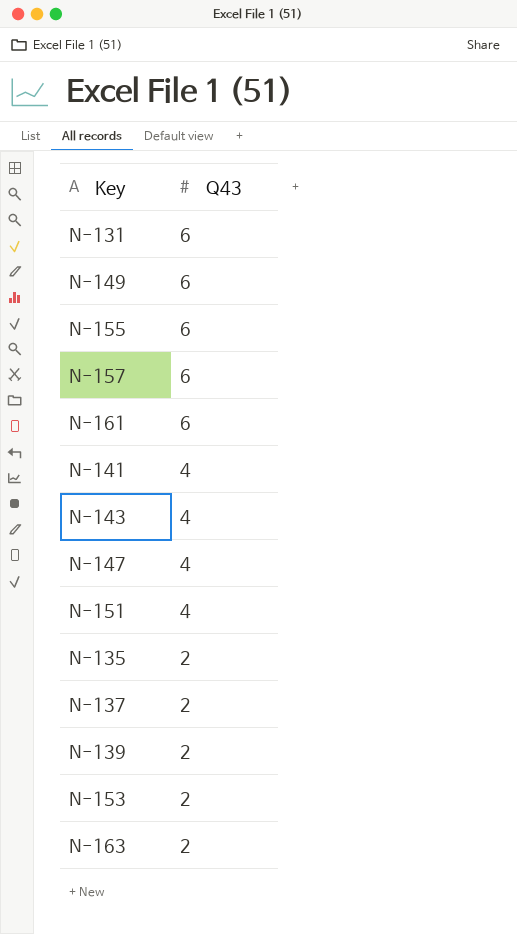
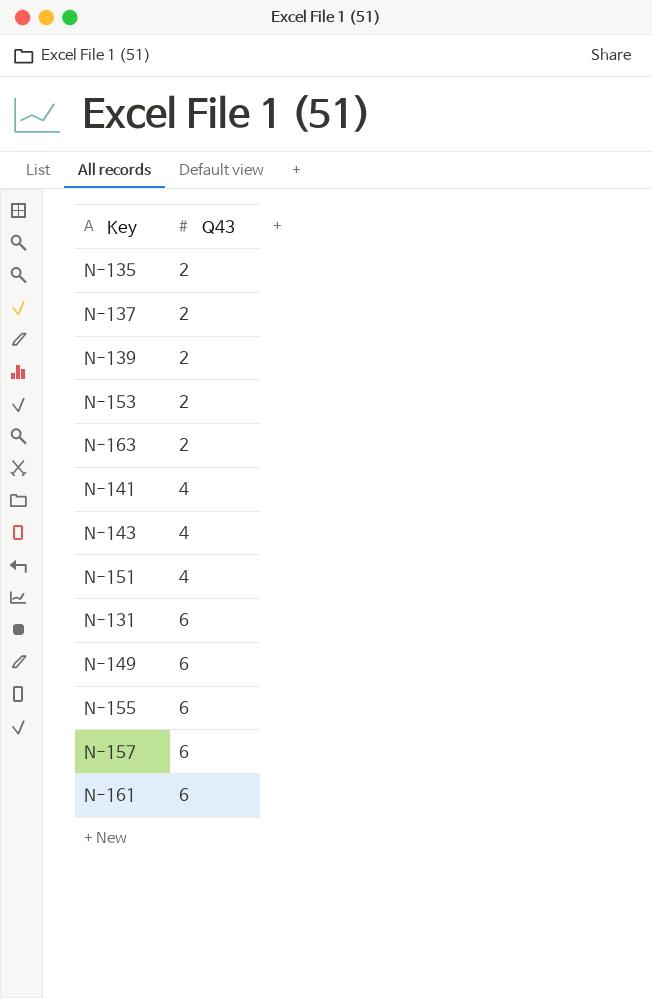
row order: Q43 descending -> Q43 ascending
row N-147: 4 -> none

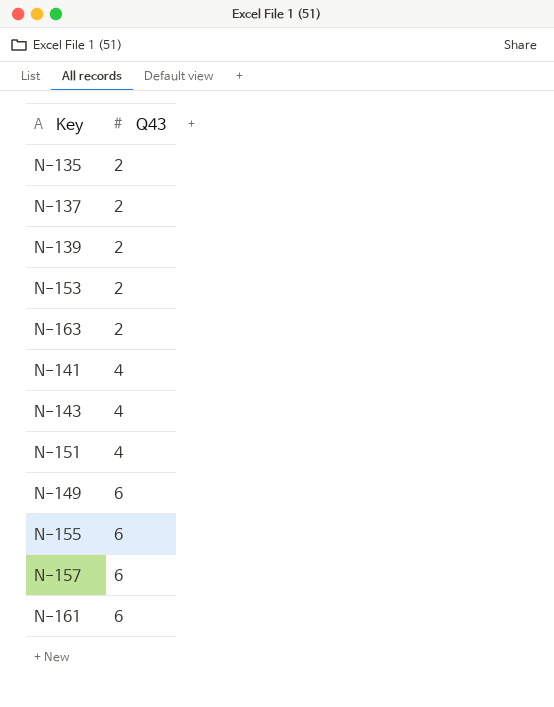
row N-131: 6 -> none

